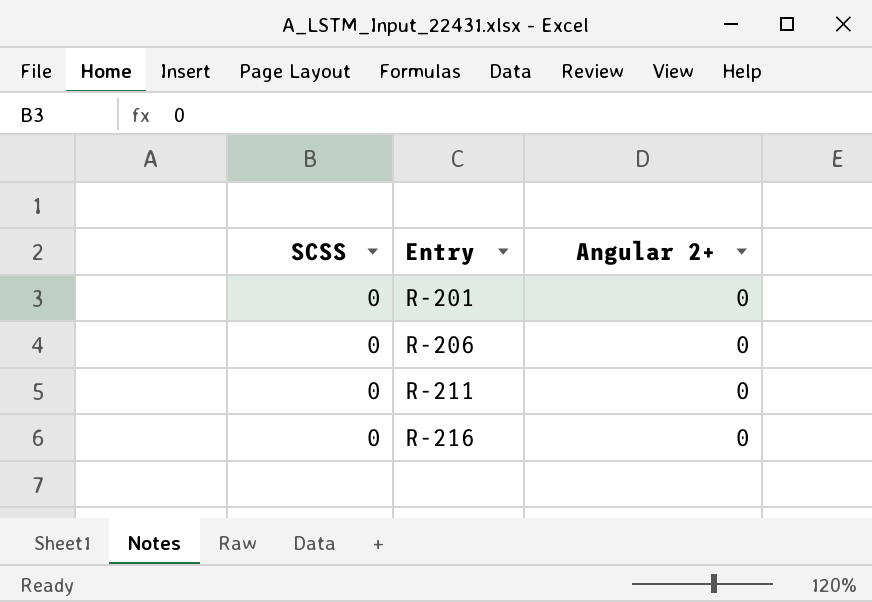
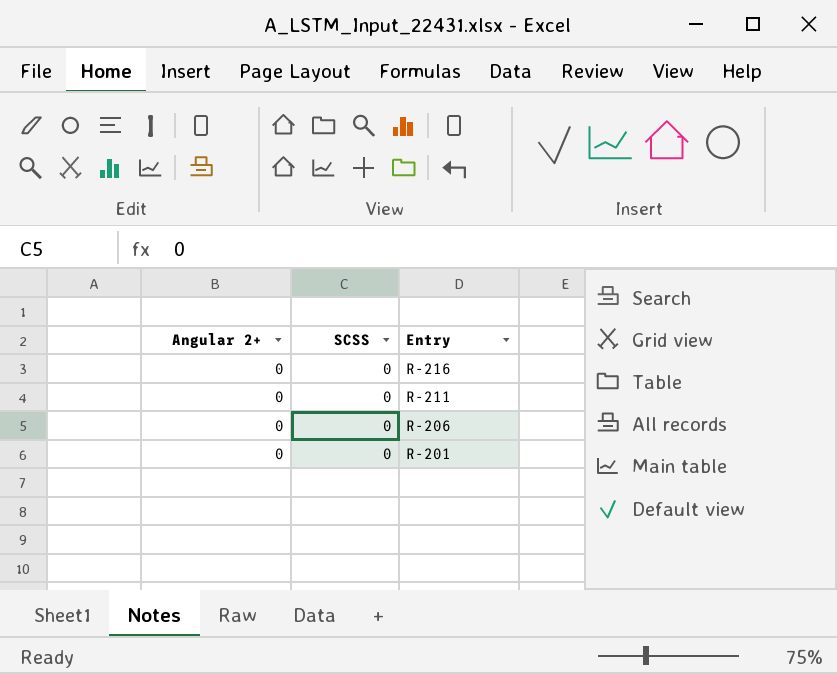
row order: Entry ascending -> Entry descending
column Angular 2+ | position: 3 -> 1

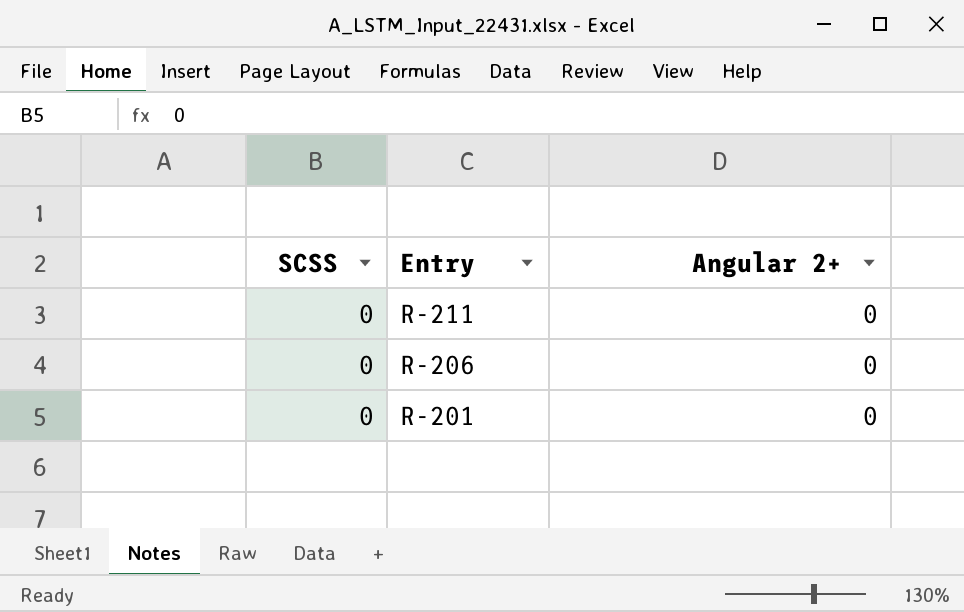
column Angular 2+ | position: 1 -> 3
row R-216: 0 | 0 -> none

